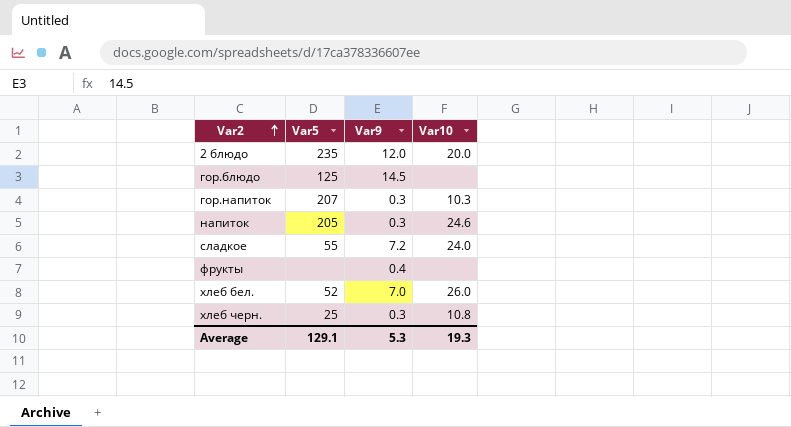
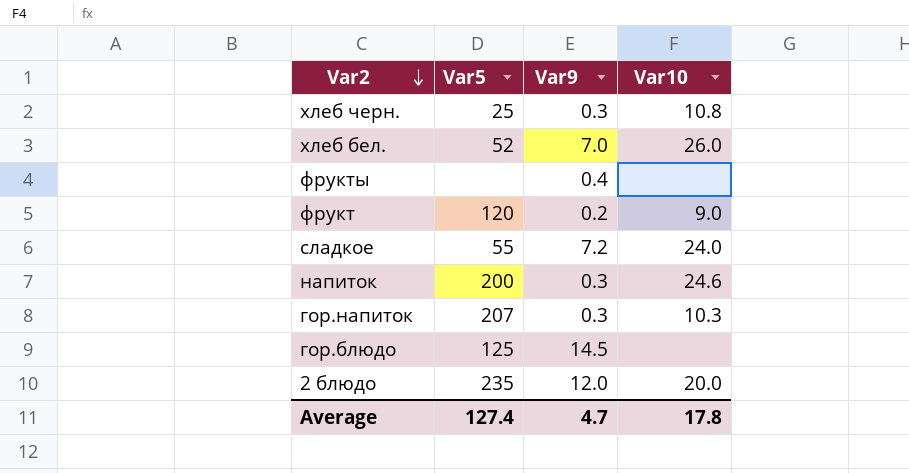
row order: Var2 ascending -> Var2 descending
row фрукт: none -> 120 | 0.2 | 9.0
напиток | Var5: 205 -> 200
Average | Var5: 129.1 -> 127.4
Average | Var9: 5.3 -> 4.7
Average | Var10: 19.3 -> 17.8

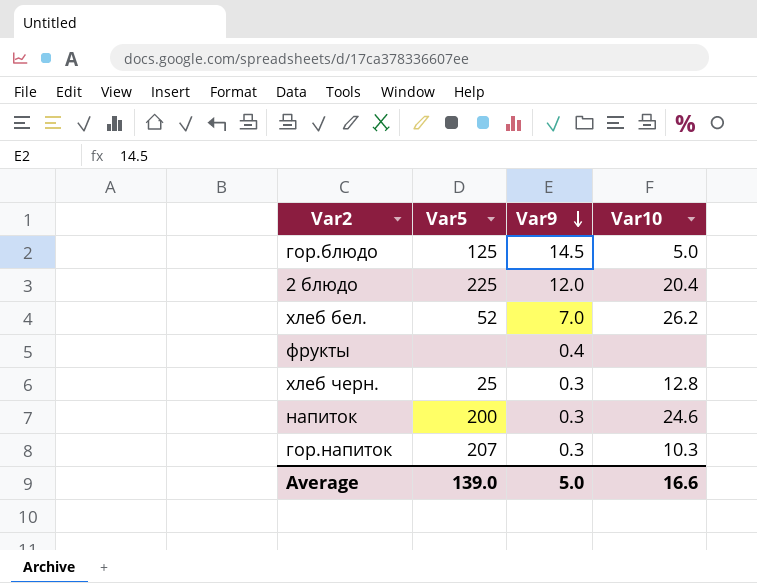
row order: Var2 descending -> Var9 descending
row фрукт: 120 | 0.2 | 9.0 -> none
row сладкое: 55 | 7.2 | 24.0 -> none
гор.блюдо | Var10: none -> 5.0
2 блюдо | Var5: 235 -> 225
2 блюдо | Var10: 20.0 -> 20.4
хлеб бел. | Var10: 26.0 -> 26.2
хлеб черн. | Var10: 10.8 -> 12.8
Average | Var5: 127.4 -> 139.0
Average | Var9: 4.7 -> 5.0
Average | Var10: 17.8 -> 16.6

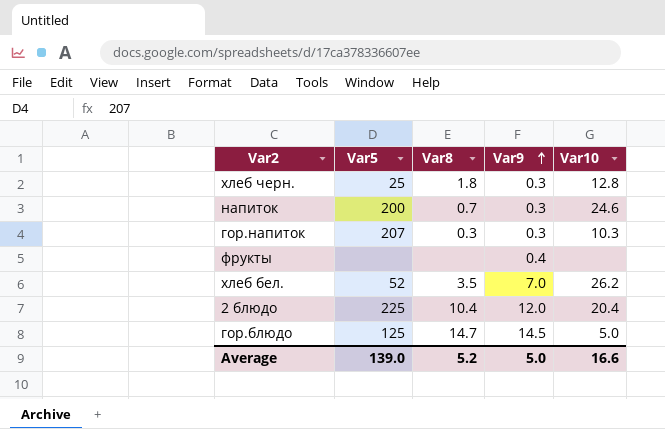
row order: Var9 descending -> Var9 ascending
column Var8 | position: none -> 3

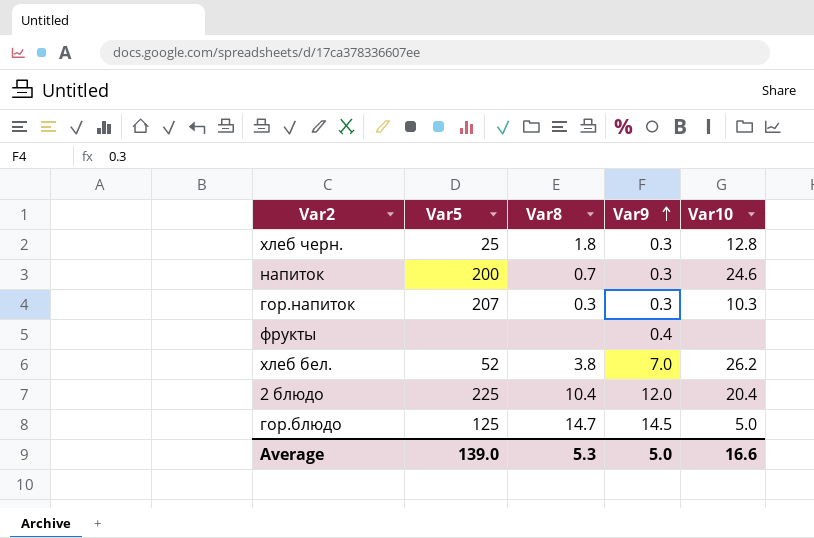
хлеб бел. | Var8: 3.5 -> 3.8
Average | Var8: 5.2 -> 5.3

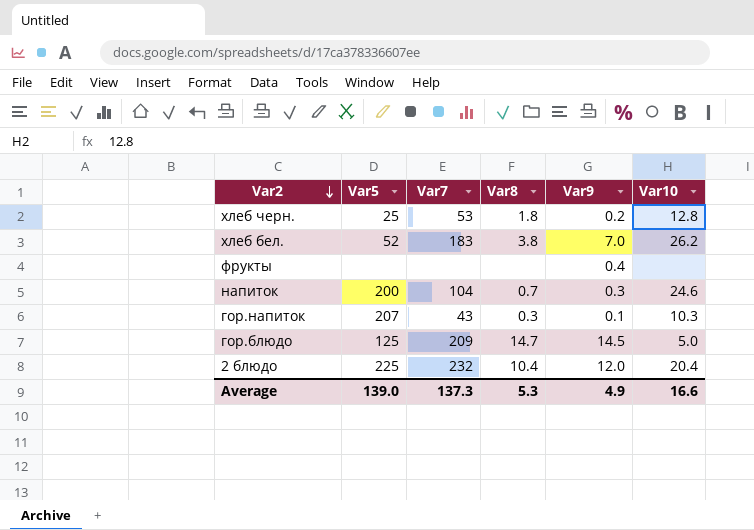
row order: Var9 ascending -> Var2 descending
column Var7 | position: none -> 3
хлеб черн. | Var9: 0.3 -> 0.2
гор.напиток | Var9: 0.3 -> 0.1
Average | Var9: 5.0 -> 4.9

